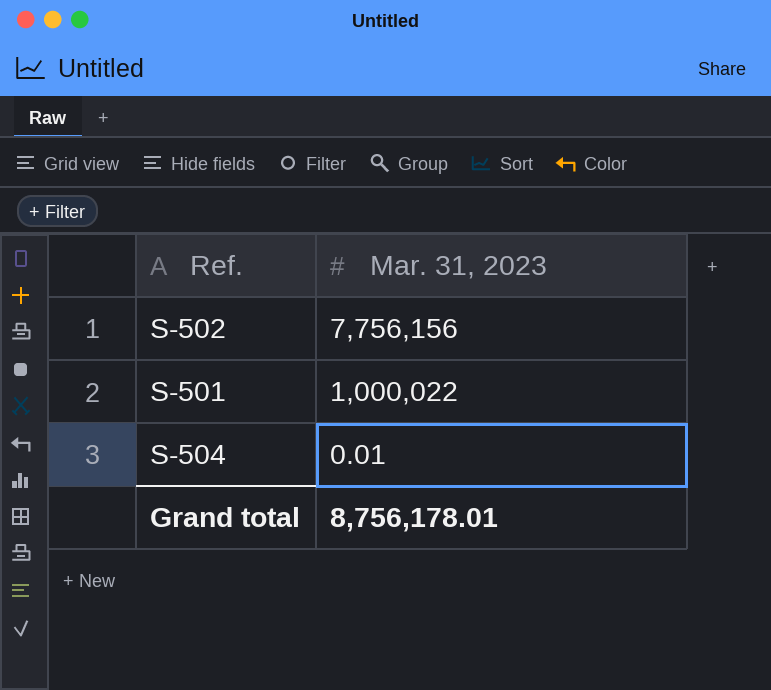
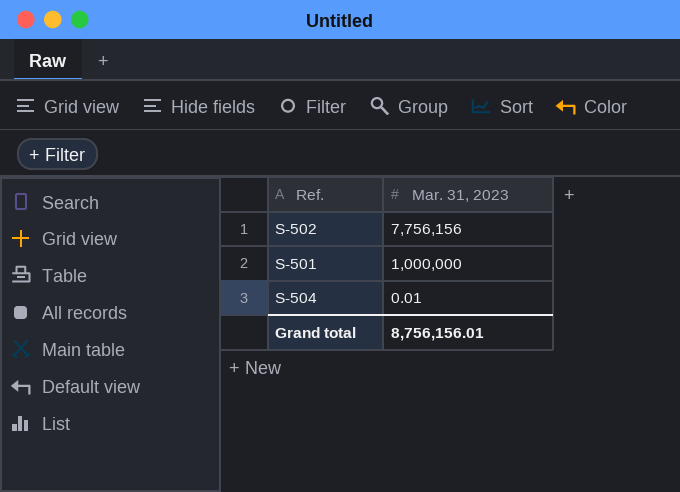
S-501 | Mar. 31, 2023: 1,000,022 -> 1,000,000
Grand total | Mar. 31, 2023: 8,756,178.01 -> 8,756,156.01

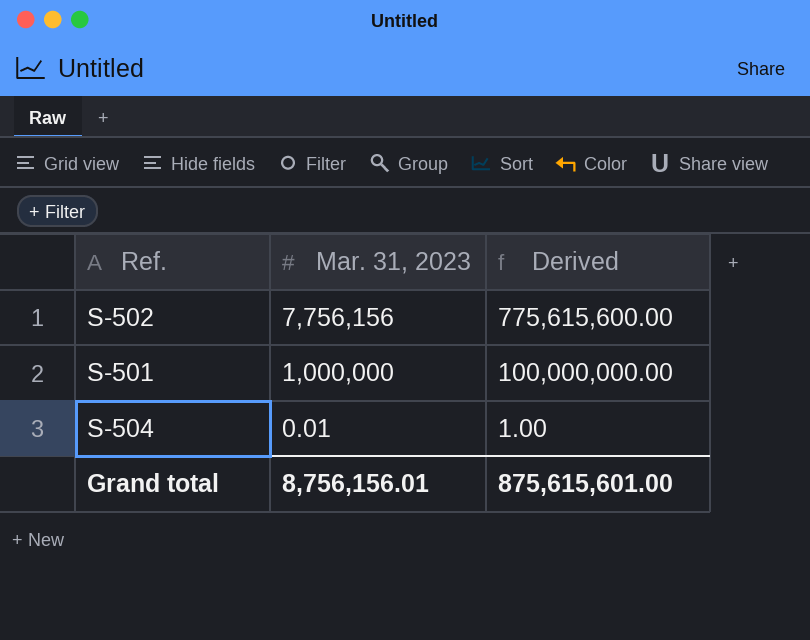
column Derived | formula: none -> [Mar. 31, 2023] * 100

